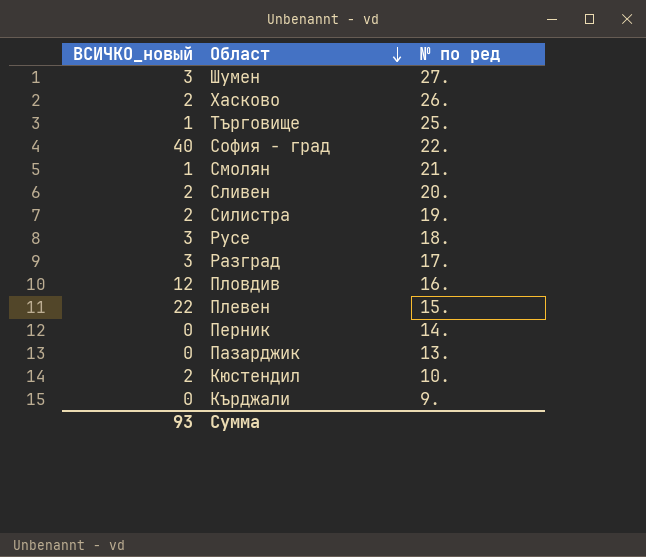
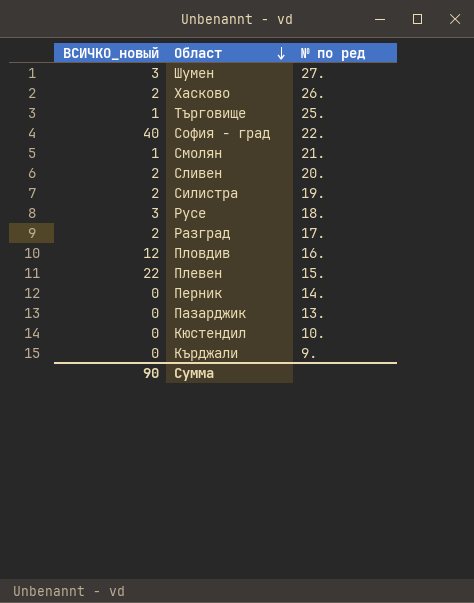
Разград | ВСИЧКО_новый: 3 -> 2
Кюстендил | ВСИЧКО_новый: 2 -> 0
Сумма | ВСИЧКО_новый: 93 -> 90

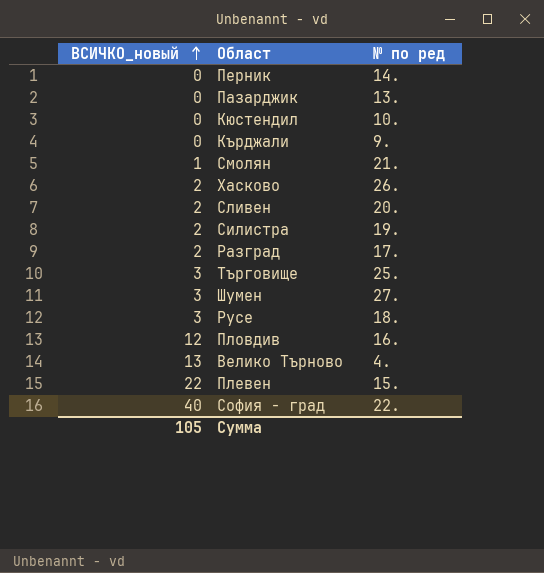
row order: Област descending -> ВСИЧКО_новый ascending
Търговище | ВСИЧКО_новый: 1 -> 3
row Велико Търново: none -> 13 | 4.
Сумма | ВСИЧКО_новый: 90 -> 105

